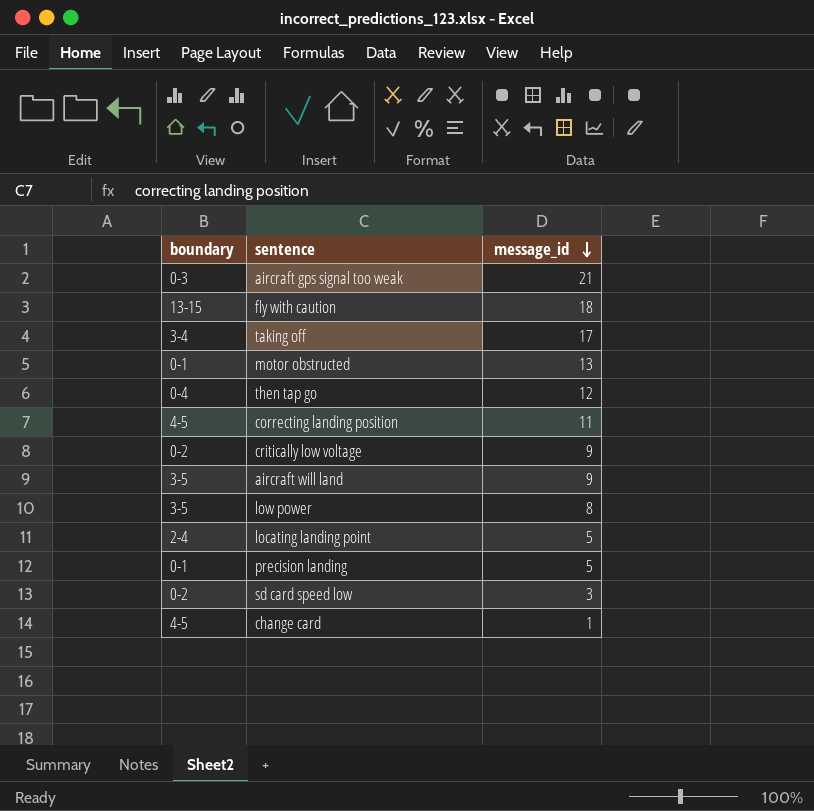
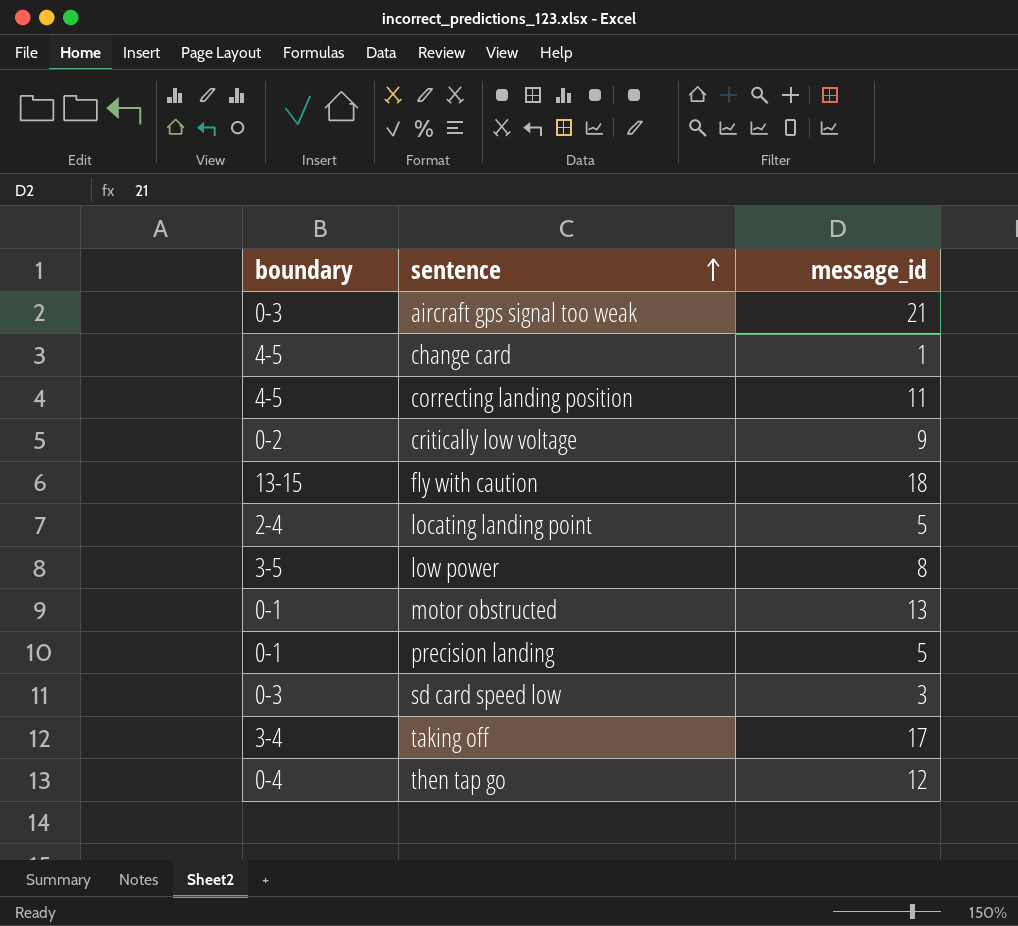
row order: message_id descending -> sentence ascending
row aircraft will land: 3-5 | 9 -> none
sd card speed low | boundary: 0-2 -> 0-3

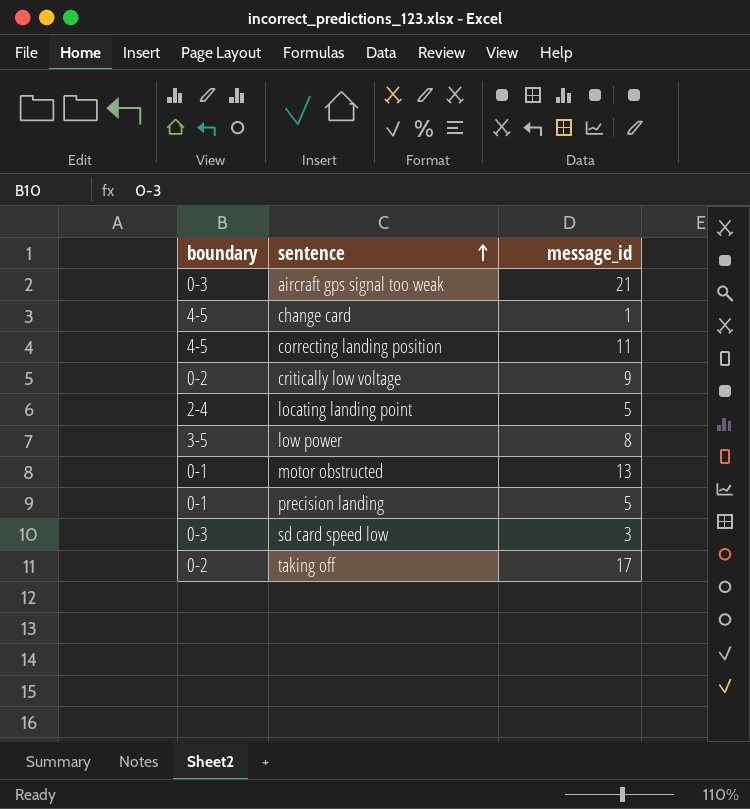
row fly with caution: 13-15 | 18 -> none
row then tap go: 0-4 | 12 -> none
taking off | boundary: 3-4 -> 0-2

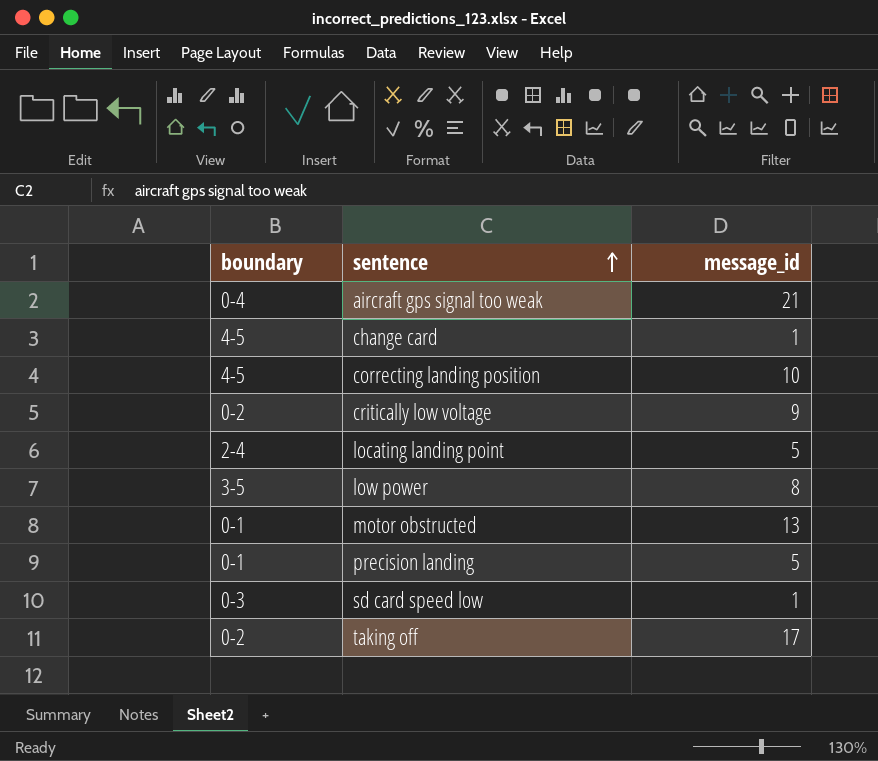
aircraft gps signal too weak | boundary: 0-3 -> 0-4
correcting landing position | message_id: 11 -> 10
sd card speed low | message_id: 3 -> 1

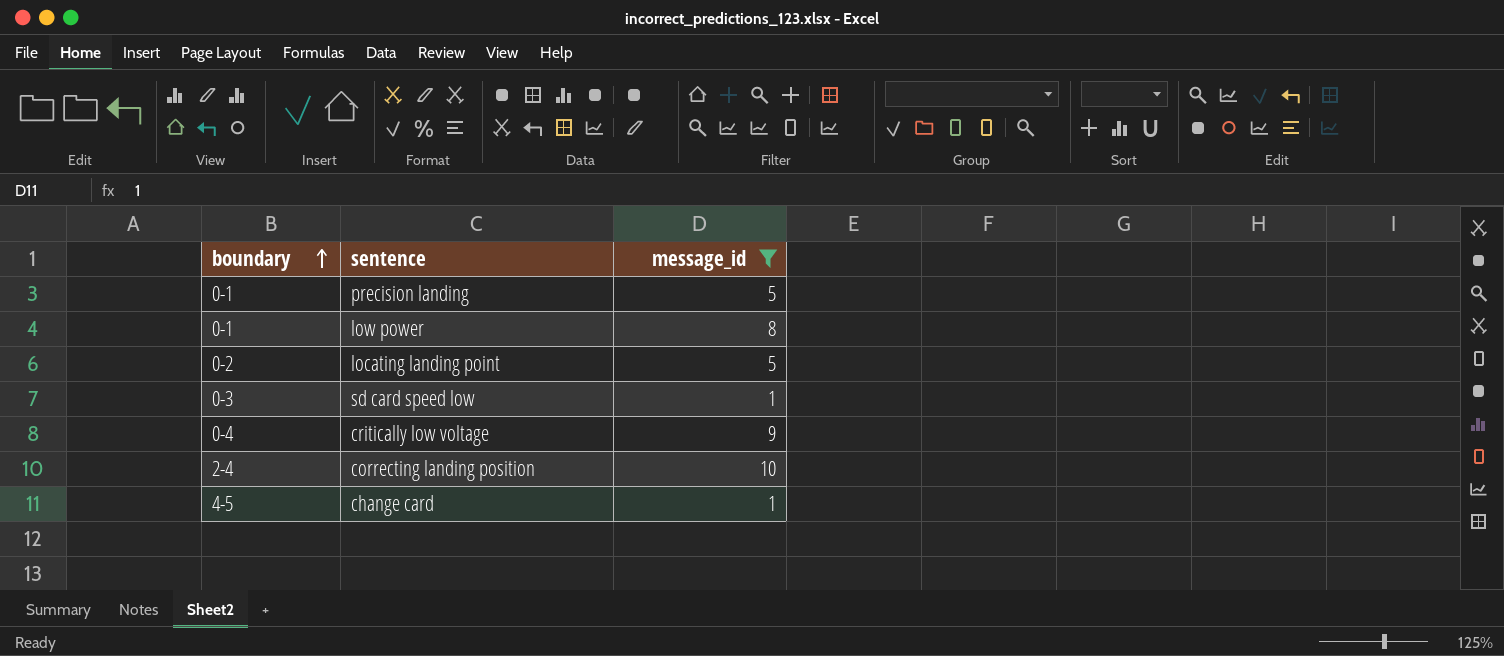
filter: none -> message_id <= 10
row order: sentence ascending -> boundary ascending
low power | boundary: 3-5 -> 0-1
locating landing point | boundary: 2-4 -> 0-2
critically low voltage | boundary: 0-2 -> 0-4
correcting landing position | boundary: 4-5 -> 2-4

